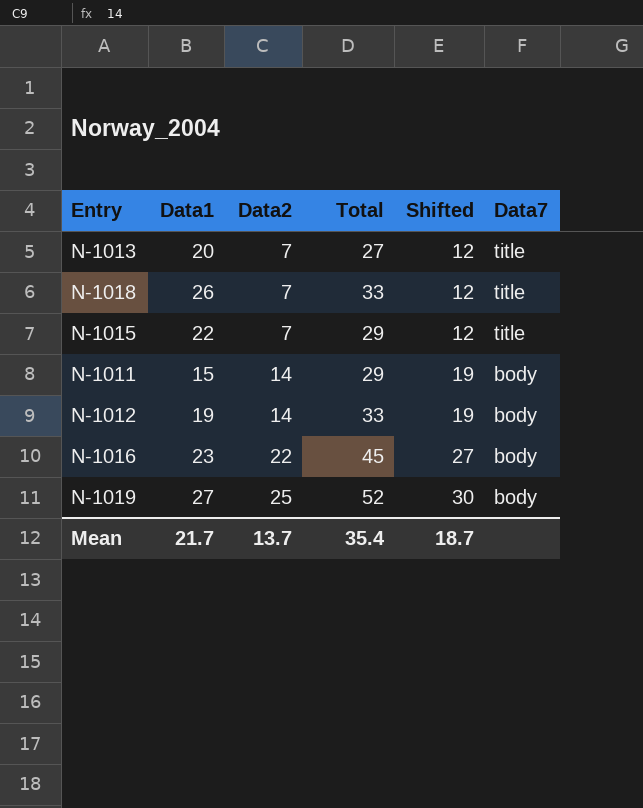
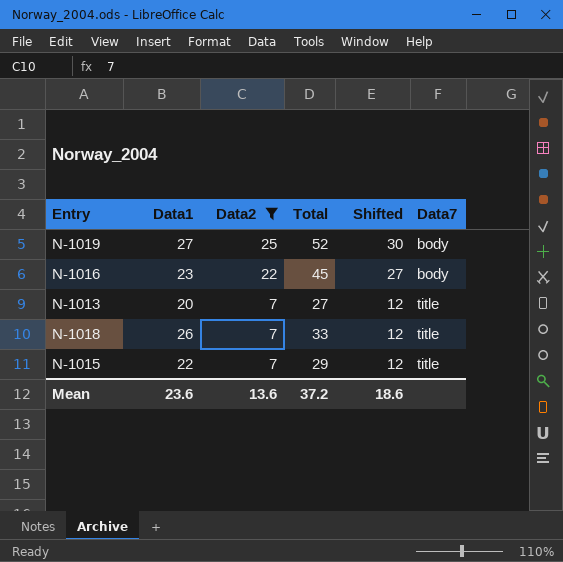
filter: none -> Data2 != 14
row order: Data2 ascending -> Data2 descending
Mean | Data1: 21.7 -> 23.6
Mean | Data2: 13.7 -> 13.6
Mean | Total: 35.4 -> 37.2
Mean | Shifted: 18.7 -> 18.6

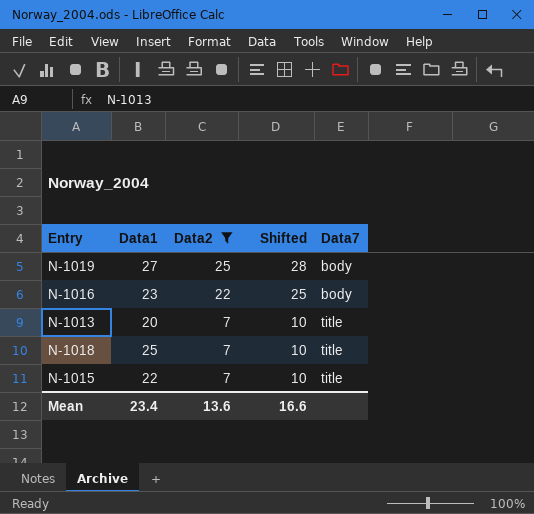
column Total | formula: [Data1] + [Data2] -> none
column Shifted | formula: [Data2] + 5 -> [Data2] + 3
N-1018 | Data1: 26 -> 25
Mean | Data1: 23.6 -> 23.4
Mean | Shifted: 18.6 -> 16.6

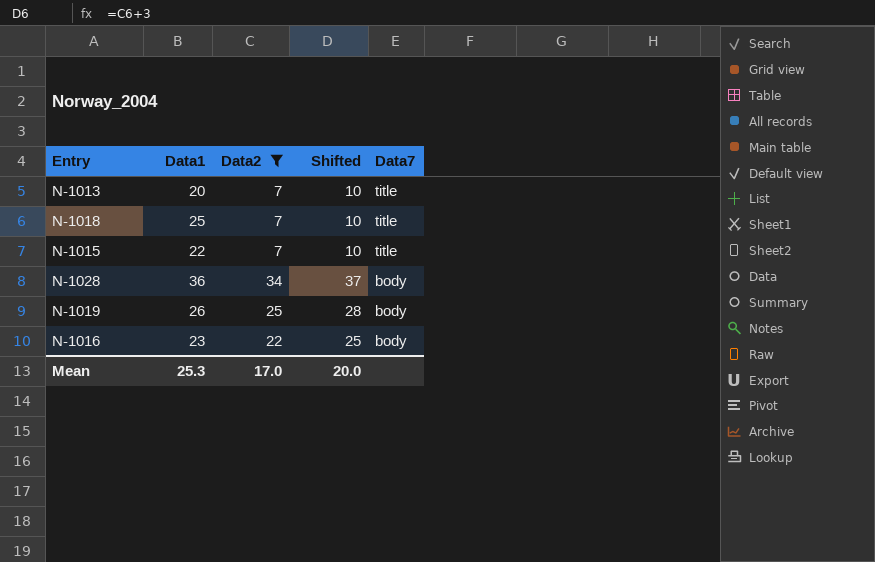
row order: Data2 descending -> Data7 descending
row N-1028: none -> 36 | 34 | 37 | body
N-1019 | Data1: 27 -> 26
Mean | Data1: 23.4 -> 25.3
Mean | Data2: 13.6 -> 17.0
Mean | Shifted: 16.6 -> 20.0

